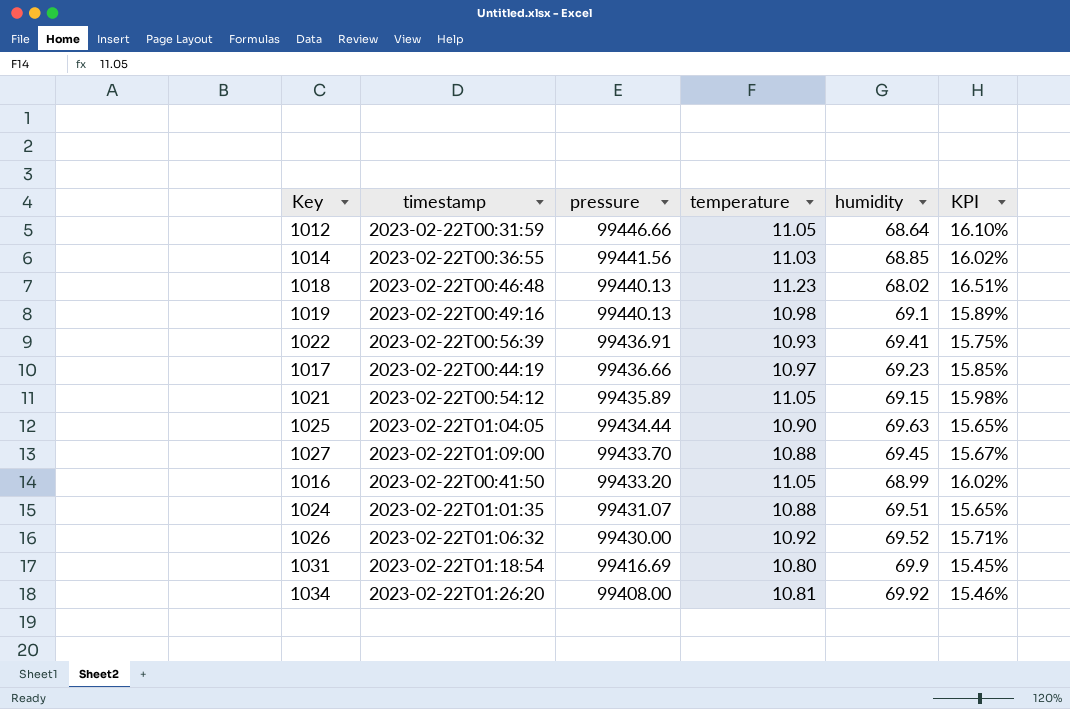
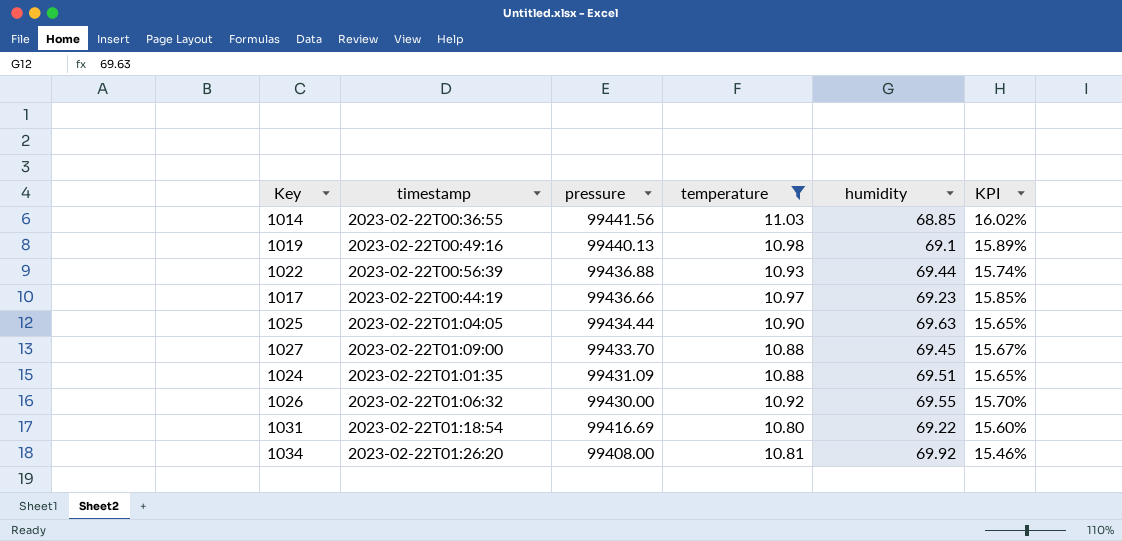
filter: none -> temperature <= 11.03
1022 | pressure: 99436.91 -> 99436.88
1022 | humidity: 69.41 -> 69.44
1022 | KPI: 15.75% -> 15.74%
1024 | pressure: 99431.07 -> 99431.09
1026 | humidity: 69.52 -> 69.55
1026 | KPI: 15.71% -> 15.70%
1031 | humidity: 69.9 -> 69.22
1031 | KPI: 15.45% -> 15.60%

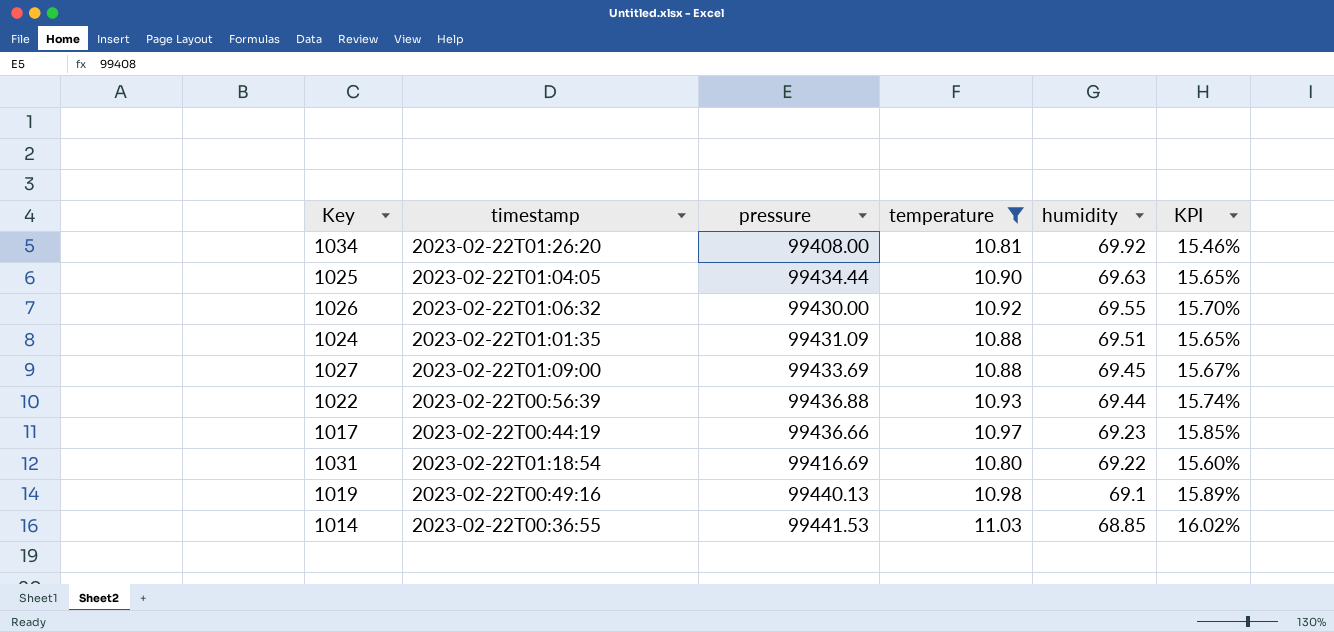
row order: pressure descending -> humidity descending
1027 | pressure: 99433.70 -> 99433.69
1014 | pressure: 99441.56 -> 99441.53

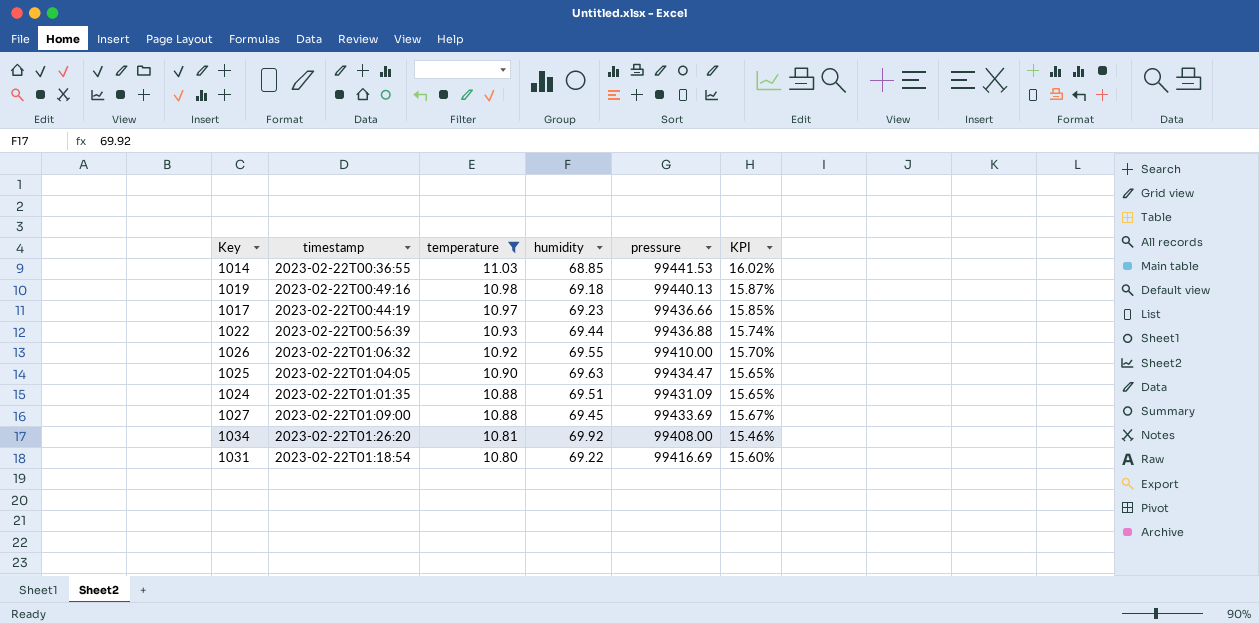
row order: humidity descending -> temperature descending
column pressure | position: 3 -> 5
1019 | humidity: 69.1 -> 69.18
1019 | KPI: 15.89% -> 15.87%
1026 | pressure: 99430.00 -> 99410.00
1025 | pressure: 99434.44 -> 99434.47

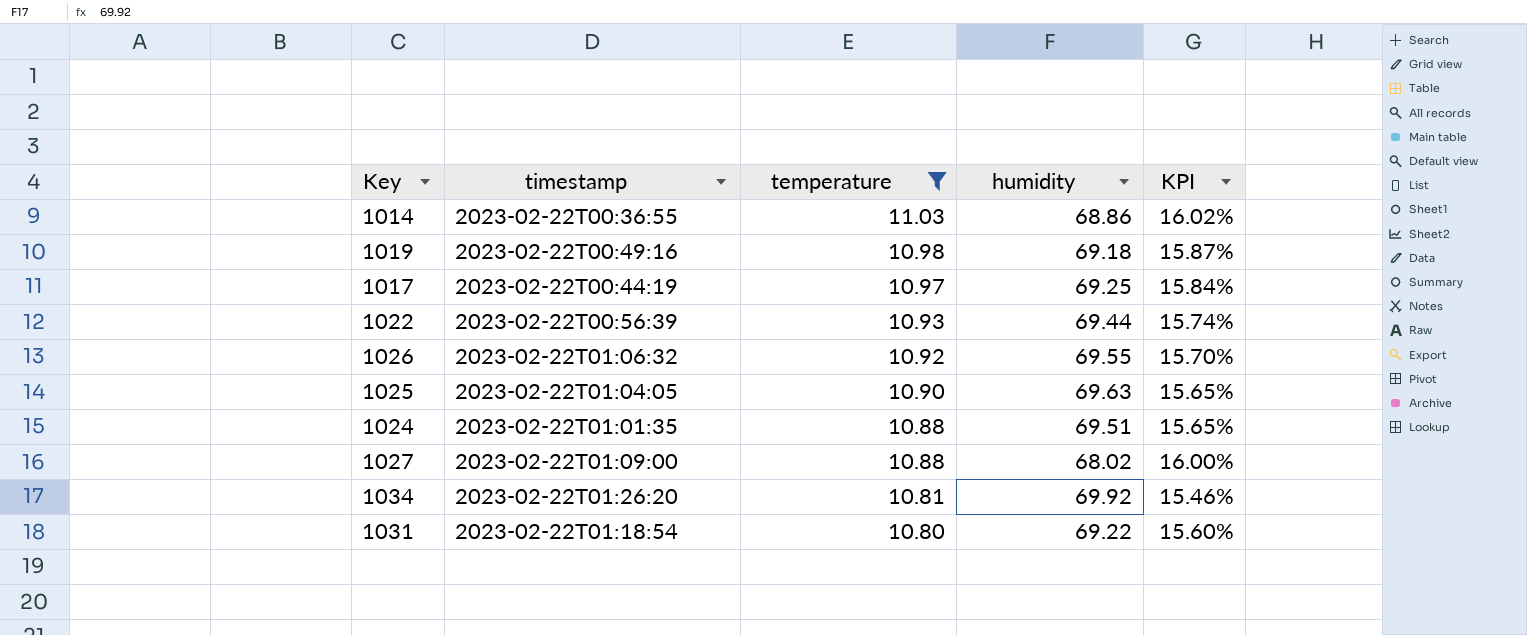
column pressure | position: 5 -> none
1014 | humidity: 68.85 -> 68.86
1017 | humidity: 69.23 -> 69.25
1017 | KPI: 15.85% -> 15.84%
1027 | humidity: 69.45 -> 68.02
1027 | KPI: 15.67% -> 16.00%

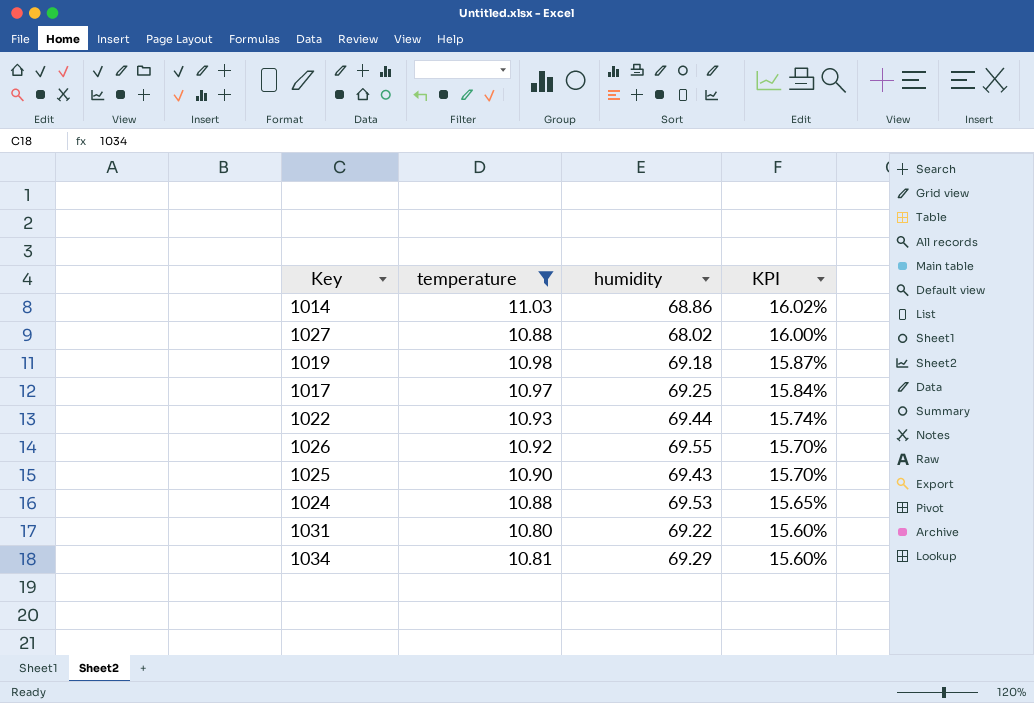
row order: temperature descending -> KPI descending
column timestamp | position: 2 -> none
1025 | humidity: 69.63 -> 69.43
1025 | KPI: 15.65% -> 15.70%
1024 | humidity: 69.51 -> 69.53
1034 | humidity: 69.92 -> 69.29
1034 | KPI: 15.46% -> 15.60%

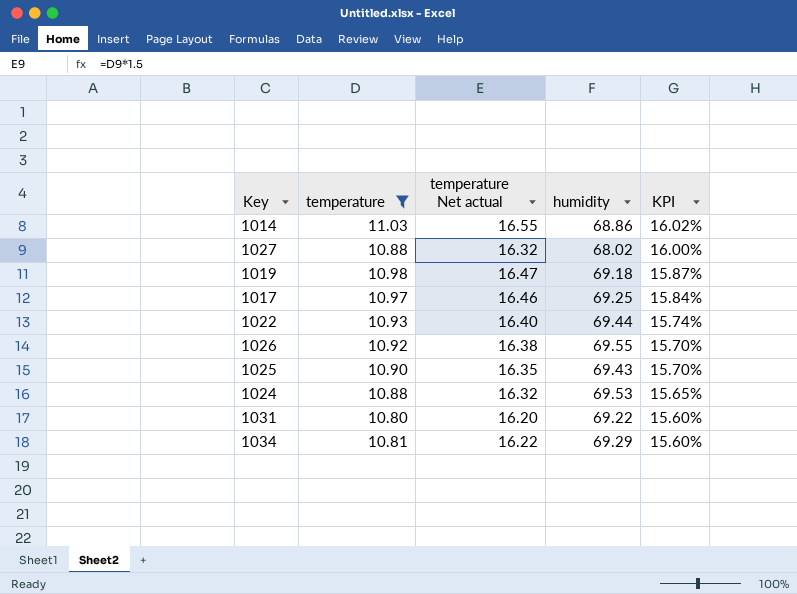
column temperature Net actual | formula: none -> [temperature] * 1.5

